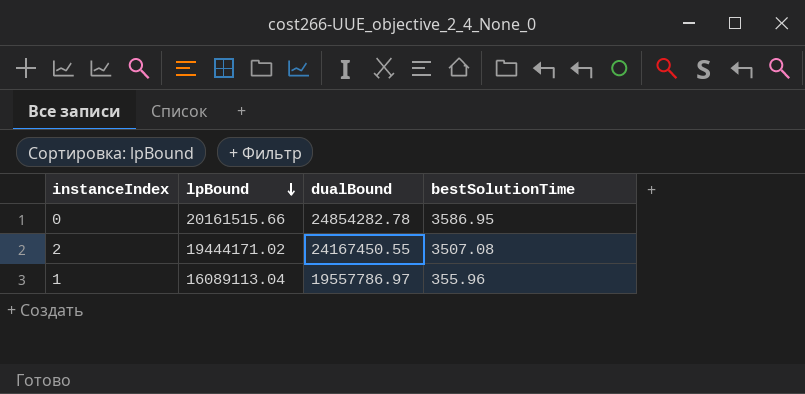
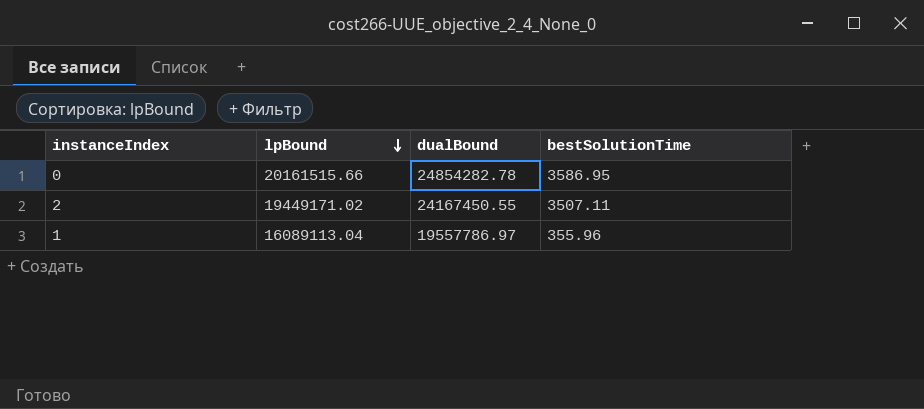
2 | lpBound: 19444171.02 -> 19449171.02
2 | bestSolutionTime: 3507.08 -> 3507.11

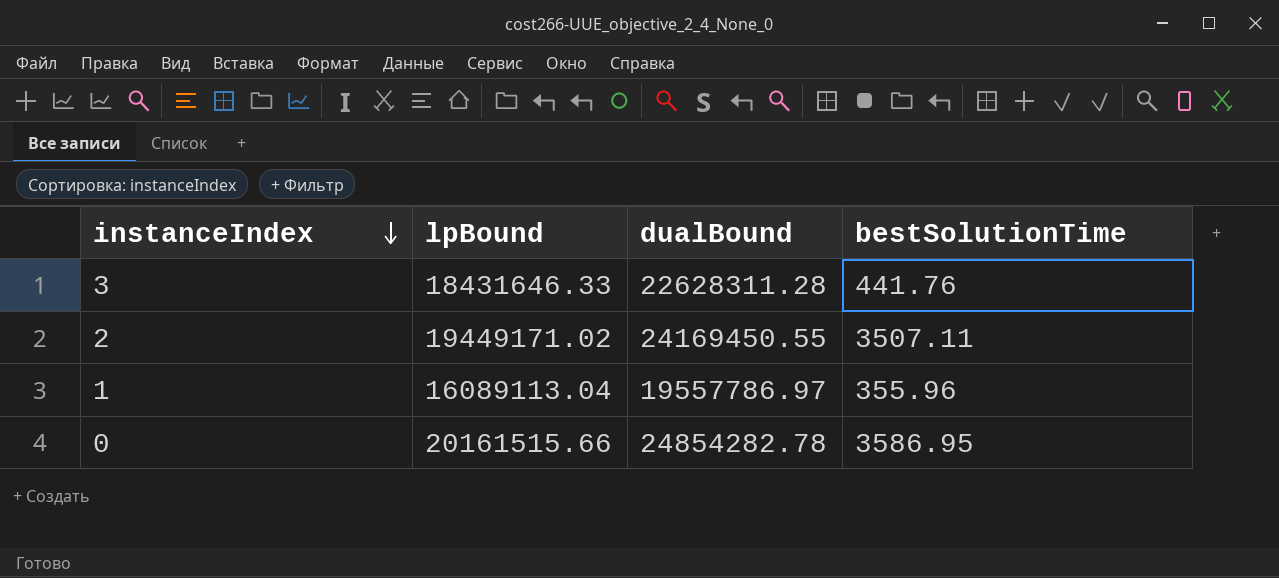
row order: lpBound descending -> instanceIndex descending
row 3: none -> 18431646.33 | 22628311.28 | 441.76
2 | dualBound: 24167450.55 -> 24169450.55

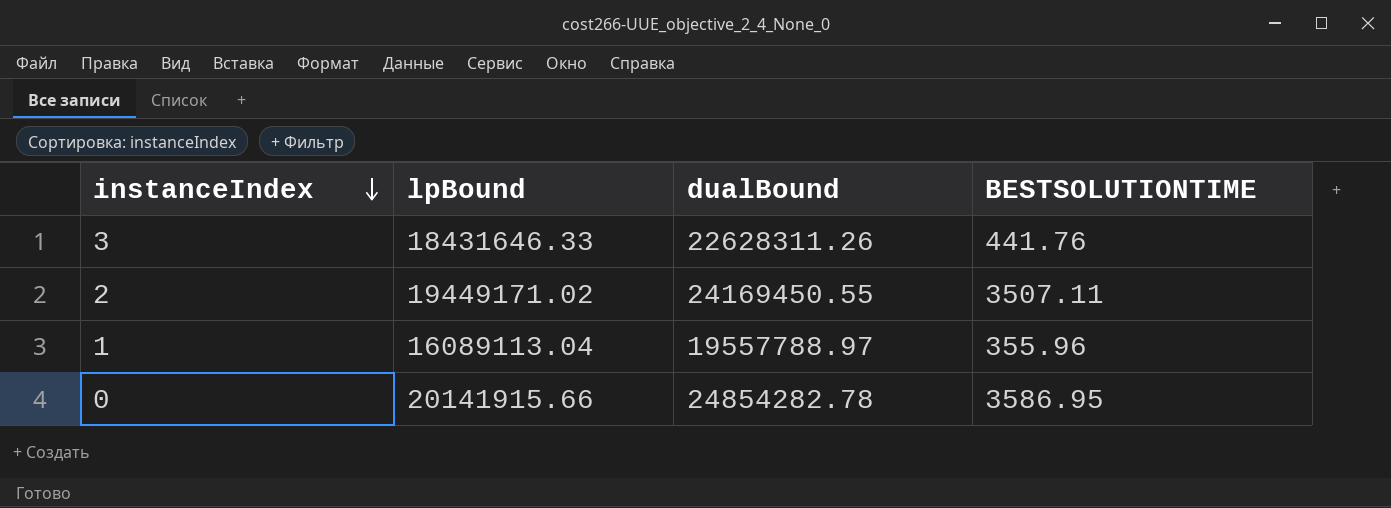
column name: bestSolutionTime -> BESTSOLUTIONTIME
3 | dualBound: 22628311.28 -> 22628311.26
1 | dualBound: 19557786.97 -> 19557788.97
0 | lpBound: 20161515.66 -> 20141915.66

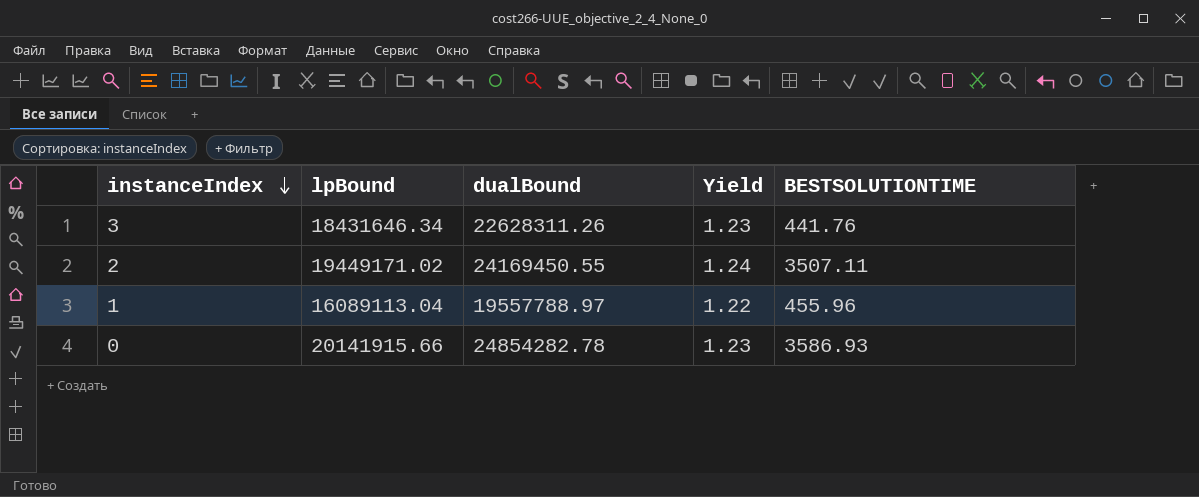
column Yield | formula: none -> [dualBound] / [lpBound]
3 | lpBound: 18431646.33 -> 18431646.34
1 | BESTSOLUTIONTIME: 355.96 -> 455.96
0 | BESTSOLUTIONTIME: 3586.95 -> 3586.93

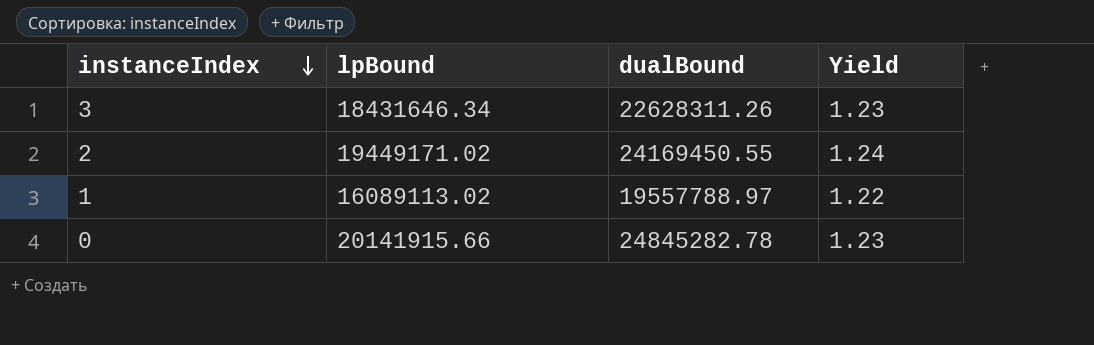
column BESTSOLUTIONTIME | position: 5 -> none
1 | lpBound: 16089113.04 -> 16089113.02
0 | dualBound: 24854282.78 -> 24845282.78

